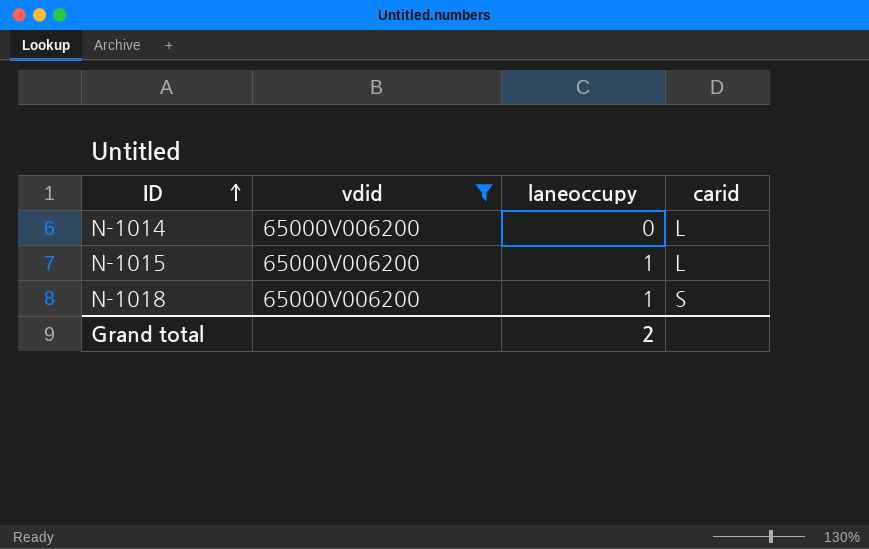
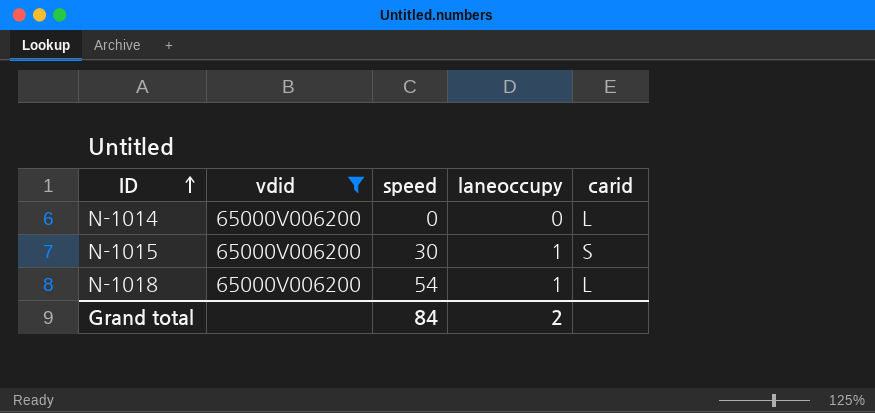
column speed | position: none -> 3
N-1015 | carid: L -> S
N-1018 | carid: S -> L

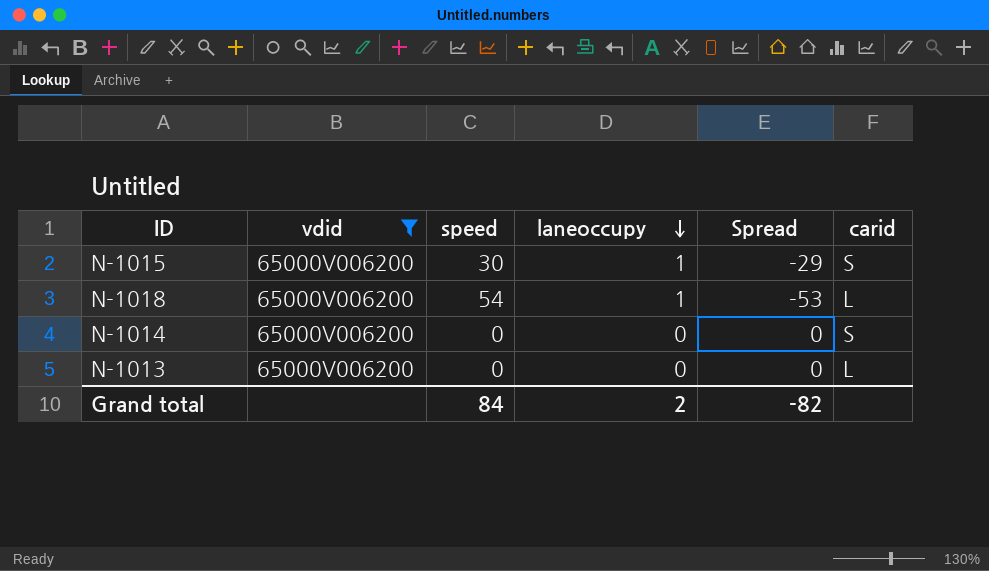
row order: ID ascending -> laneoccupy descending
column Spread | formula: none -> [laneoccupy] - [speed]
N-1014 | carid: L -> S
row N-1013: none -> 65000V006200 | 0 | 0 | 0 | L

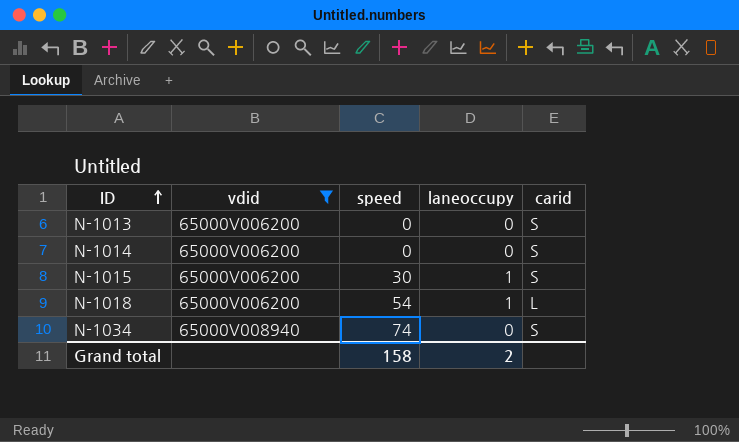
row order: laneoccupy descending -> ID ascending
column Spread | formula: [laneoccupy] - [speed] -> none
N-1013 | carid: L -> S
row N-1034: none -> 65000V008940 | 74 | 0 | S
Grand total | speed: 84 -> 158

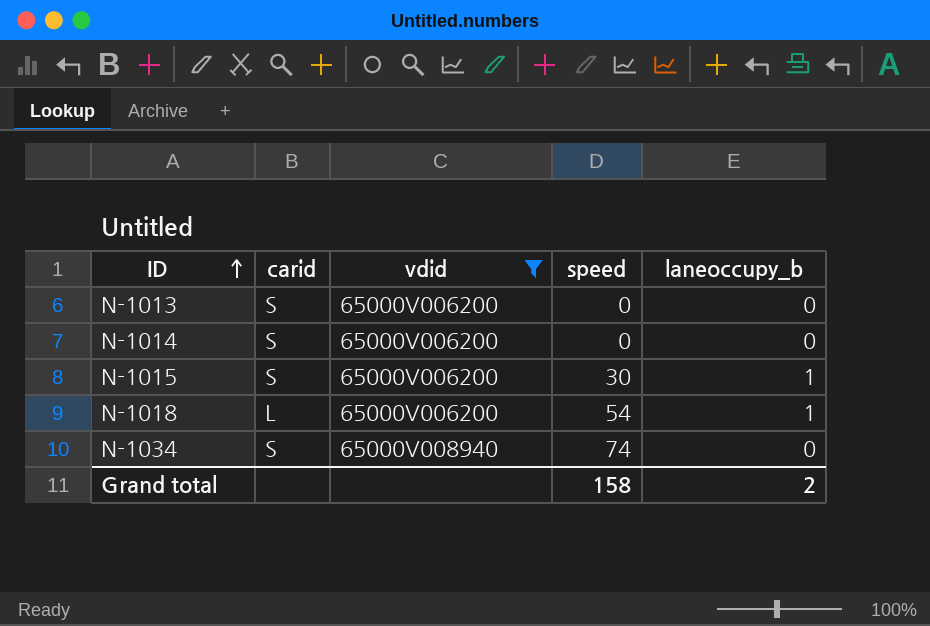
column carid | position: 5 -> 2
column name: laneoccupy -> laneoccupy_b

